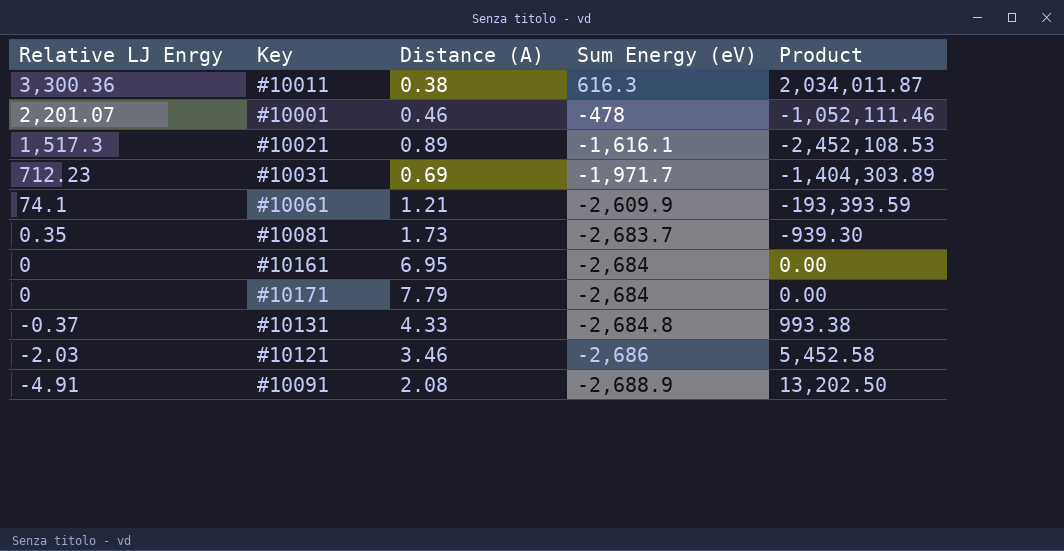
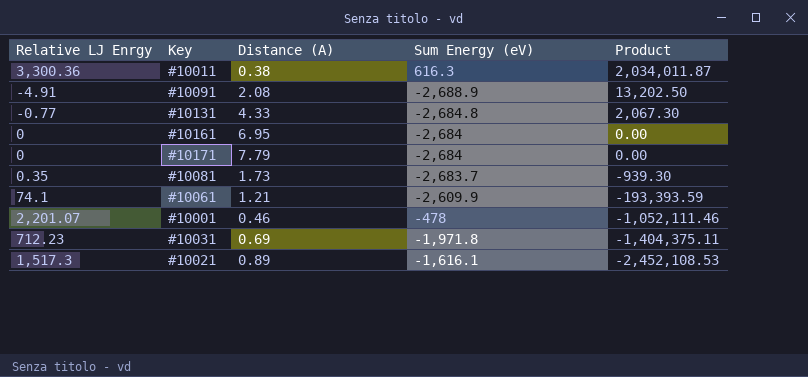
row order: Relative LJ Enrgy descending -> Product descending
row #10121: -2.03 | 3.46 | -2,686 | 5,452.58 -> none
#10131 | Relative LJ Enrgy: -0.37 -> -0.77
#10131 | Product: 993.38 -> 2,067.30
#10031 | Sum Energy (eV): -1,971.7 -> -1,971.8
#10031 | Product: -1,404,303.89 -> -1,404,375.11

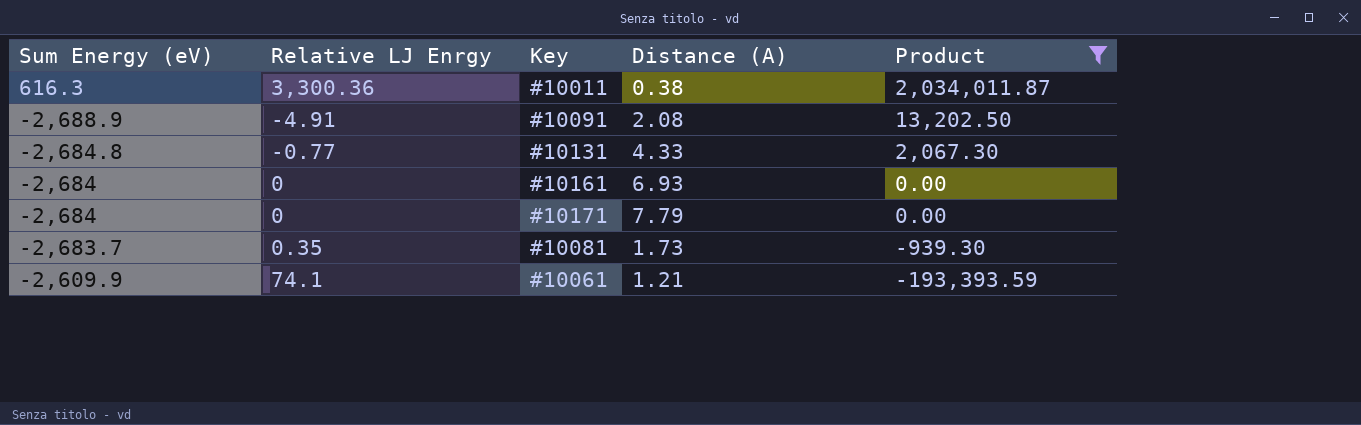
filter: none -> Product >= -193,393.59
column Sum Energy (eV) | position: 4 -> 1
#10161 | Distance (A): 6.95 -> 6.93

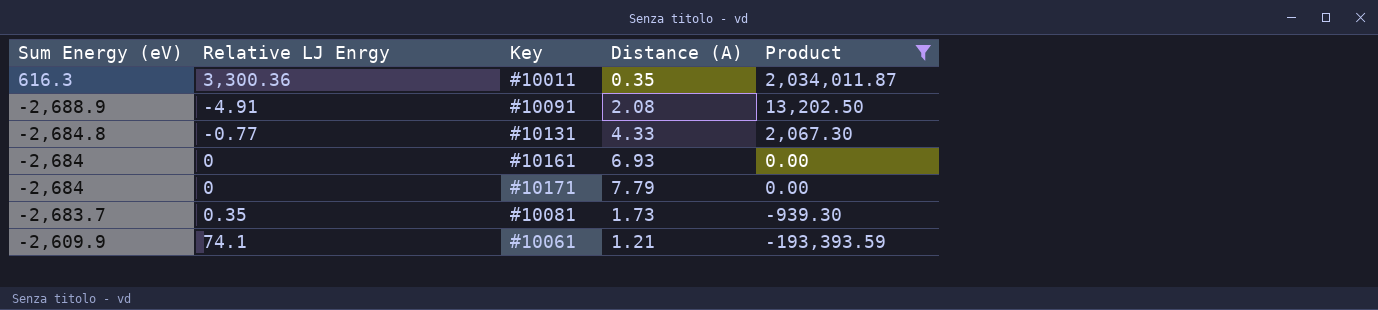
#10011 | Distance (A): 0.38 -> 0.35

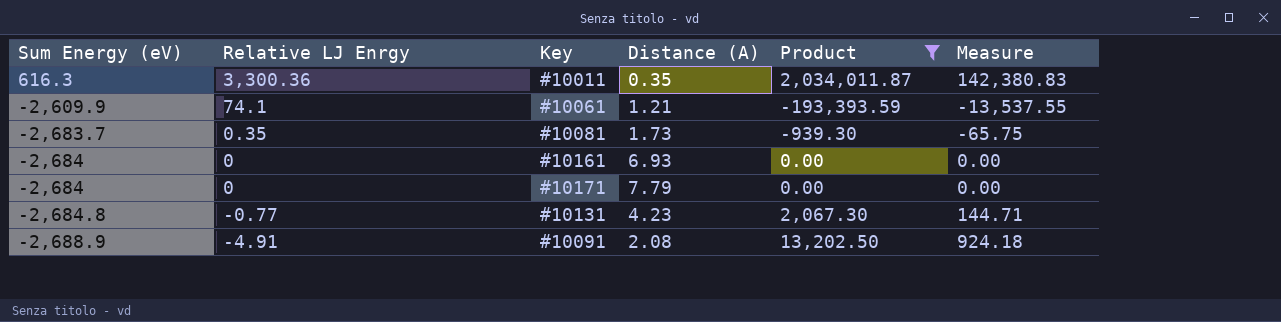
row order: Product descending -> Sum Energy (eV) descending
column Measure | formula: none -> [Product] * 0.07
#10131 | Distance (A): 4.33 -> 4.23

